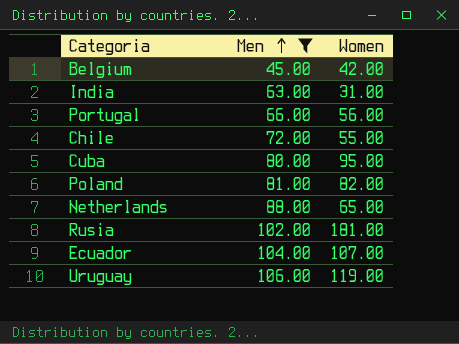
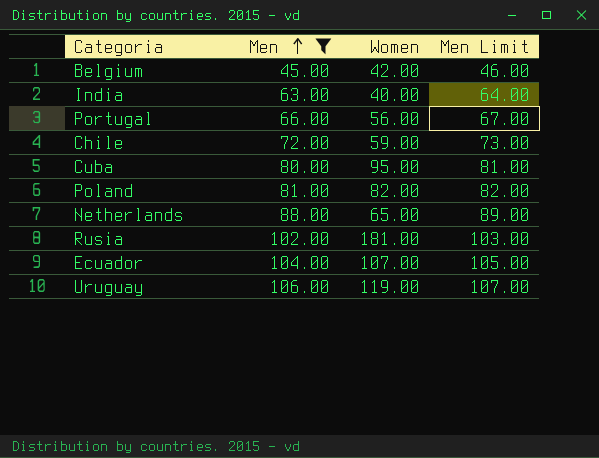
column Men Limit | formula: none -> [Men] + 1
India | Women: 31.00 -> 40.00
Chile | Women: 55.00 -> 59.00

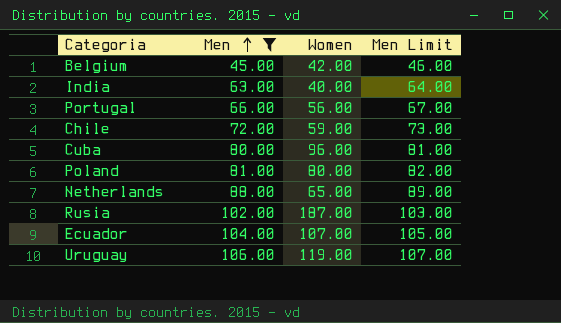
Cuba | Women: 95.00 -> 96.00
Poland | Women: 82.00 -> 80.00
Rusia | Women: 181.00 -> 187.00

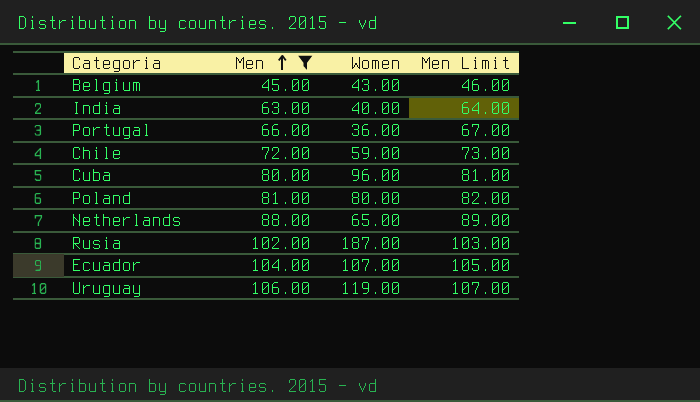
Belgium | Women: 42.00 -> 43.00
Portugal | Women: 56.00 -> 36.00

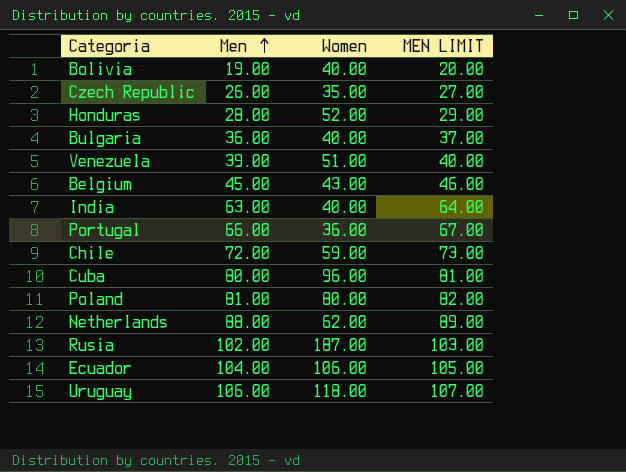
filter: Men >= 45.00 -> none
column name: Men Limit -> MEN LIMIT
Netherlands | Women: 65.00 -> 62.00
Ecuador | Women: 107.00 -> 106.00
Uruguay | Women: 119.00 -> 118.00

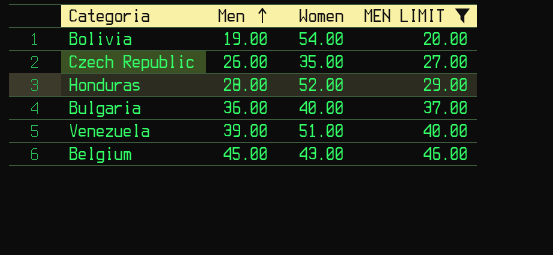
filter: none -> MEN LIMIT <= 46.00
Bolivia | Women: 40.00 -> 54.00

